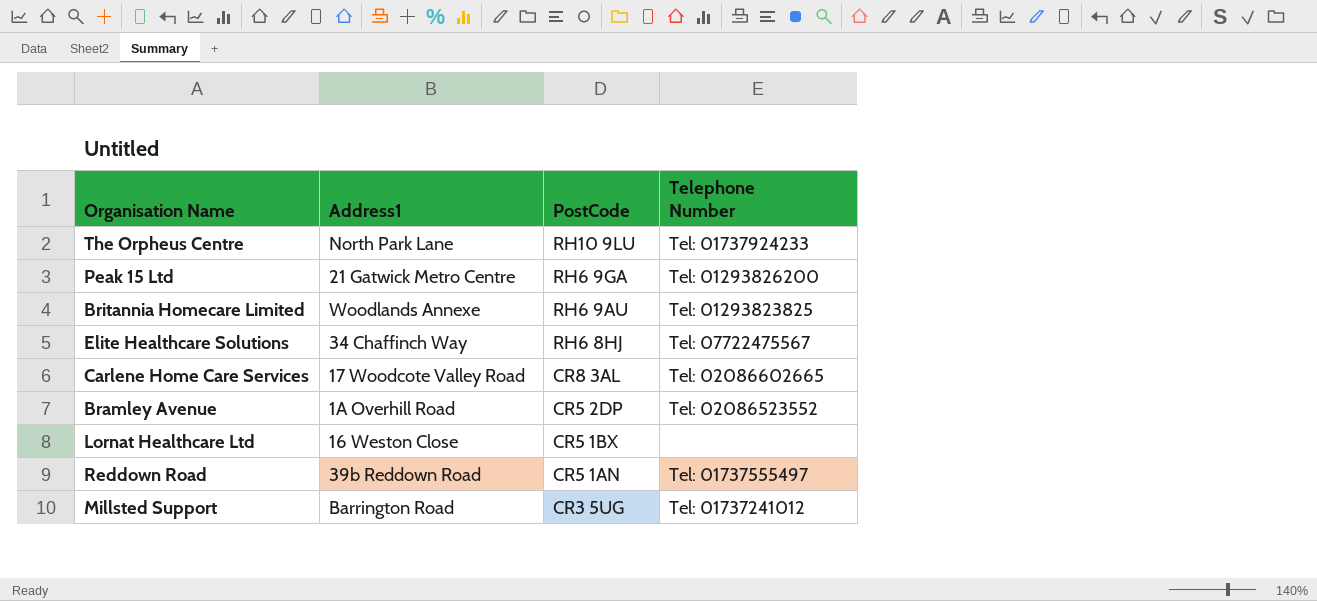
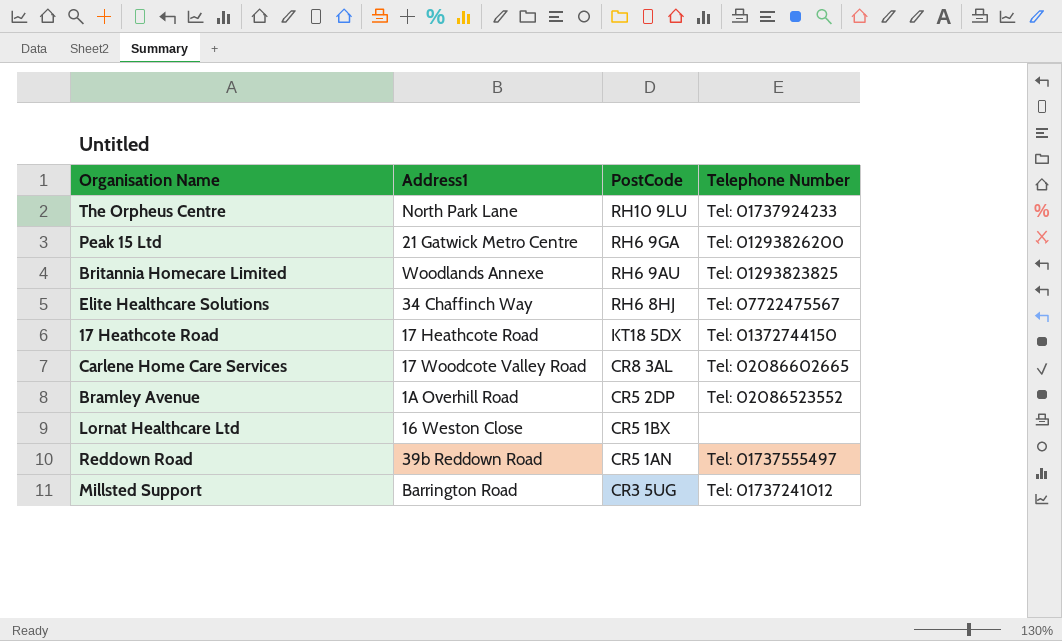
row 17 Heathcote Road: none -> 17 Heathcote Road | KT18 5DX | Tel: 01372744150

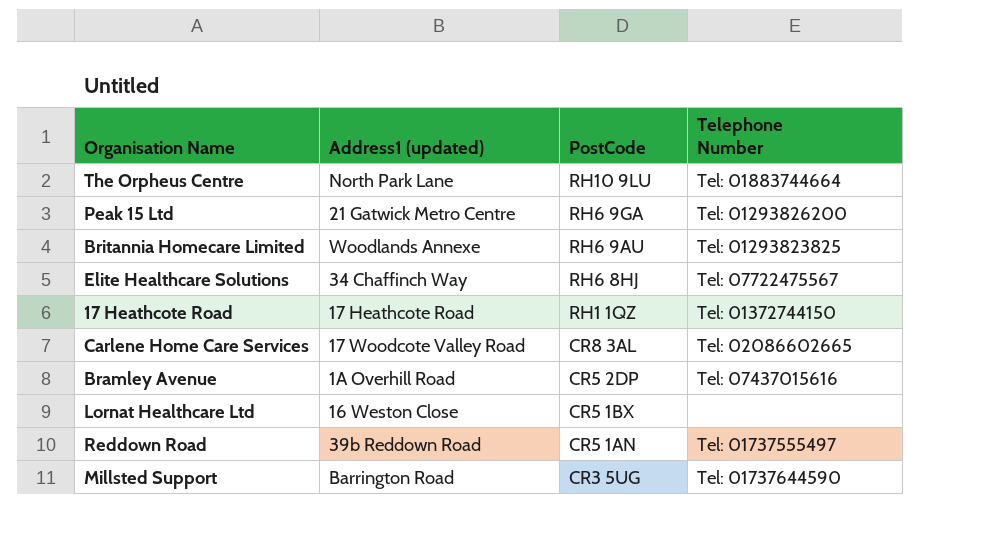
column name: Address1 -> Address1 (updated)
The Orpheus Centre | Telephone Number: Tel: 01737924233 -> Tel: 01883744664
17 Heathcote Road | PostCode: KT18 5DX -> RH1 1QZ
Bramley Avenue | Telephone Number: Tel: 02086523552 -> Tel: 07437015616
Millsted Support | Telephone Number: Tel: 01737241012 -> Tel: 01737644590

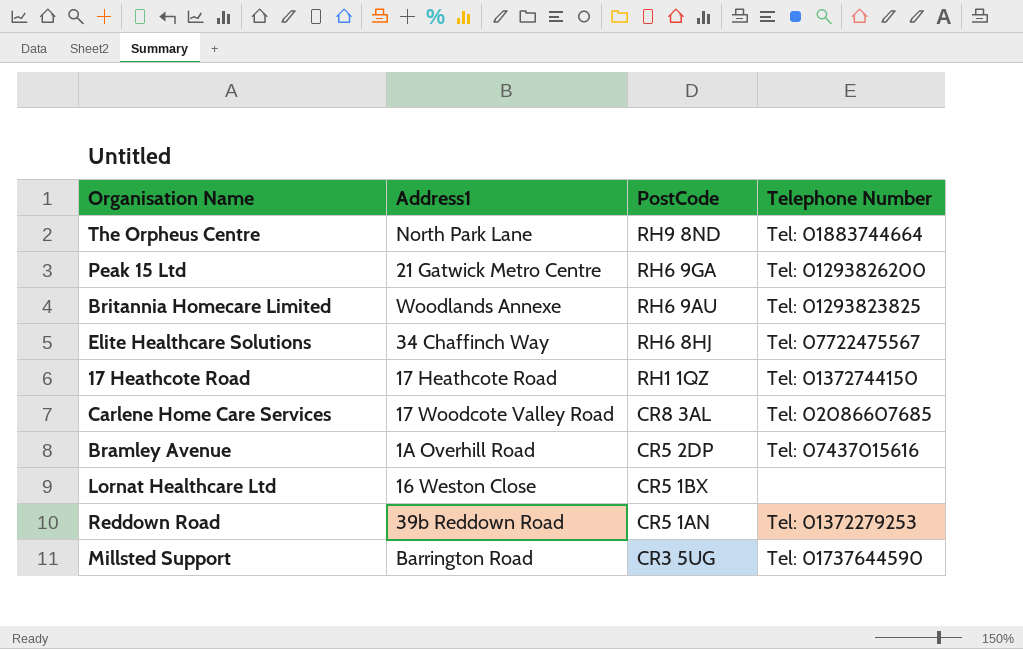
column name: Address1 (updated) -> Address1
The Orpheus Centre | PostCode: RH10 9LU -> RH9 8ND
Carlene Home Care Services | Telephone Number: Tel: 02086602665 -> Tel: 02086607685
Reddown Road | Telephone Number: Tel: 01737555497 -> Tel: 01372279253

